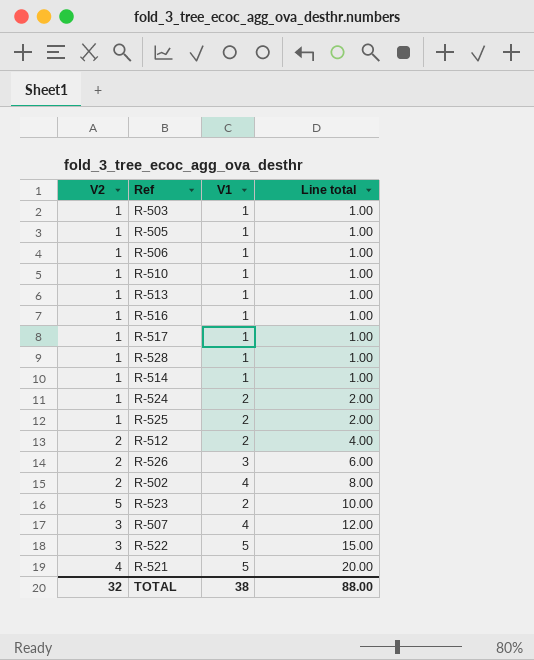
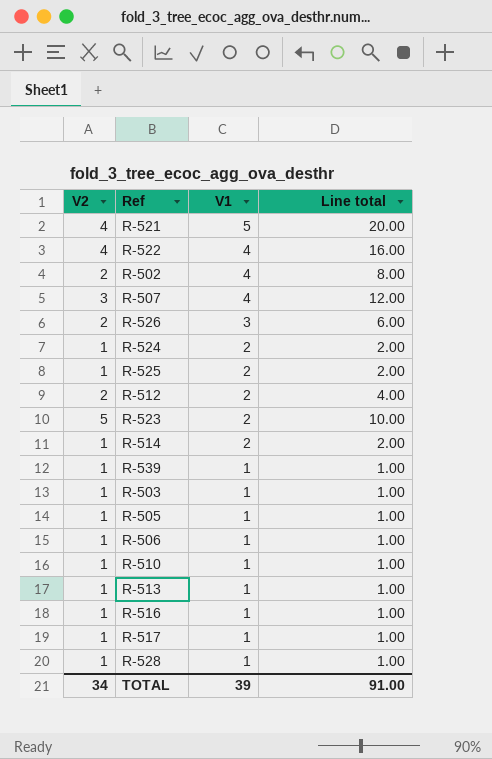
row order: Line total ascending -> V1 descending
R-522 | V2: 3 -> 4
R-522 | V1: 5 -> 4
R-522 | Line total: 15.00 -> 16.00
R-514 | V1: 1 -> 2
R-514 | Line total: 1.00 -> 2.00
row R-539: none -> 1 | 1 | 1.00
TOTAL | V2: 32 -> 34
TOTAL | V1: 38 -> 39
TOTAL | Line total: 88.00 -> 91.00

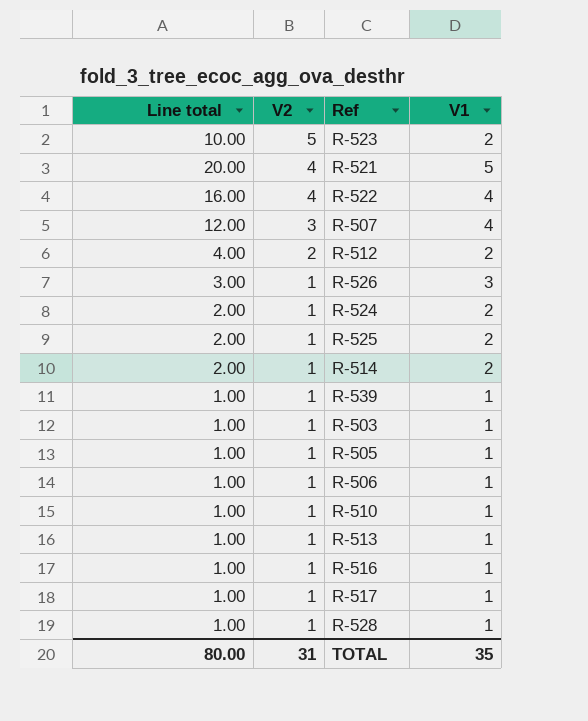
row order: V1 descending -> V2 descending
column Line total | position: 4 -> 1
row R-502: 2 | 4 | 8.00 -> none
R-526 | Line total: 6.00 -> 3.00
R-526 | V2: 2 -> 1
TOTAL | Line total: 91.00 -> 80.00
TOTAL | V2: 34 -> 31
TOTAL | V1: 39 -> 35

